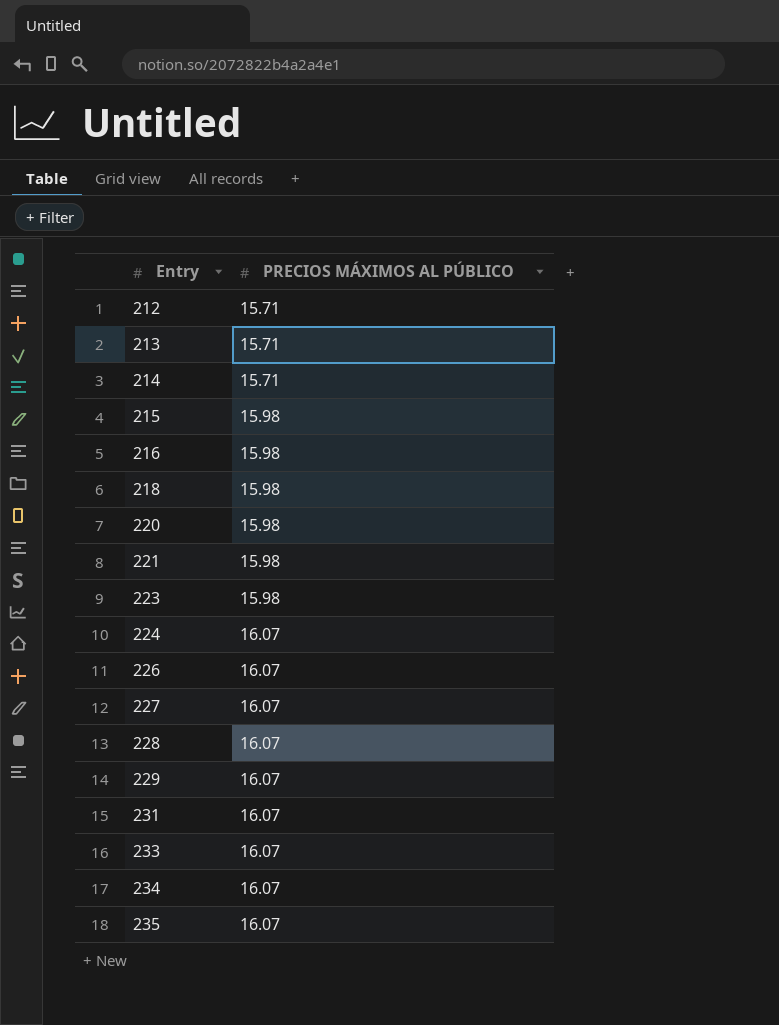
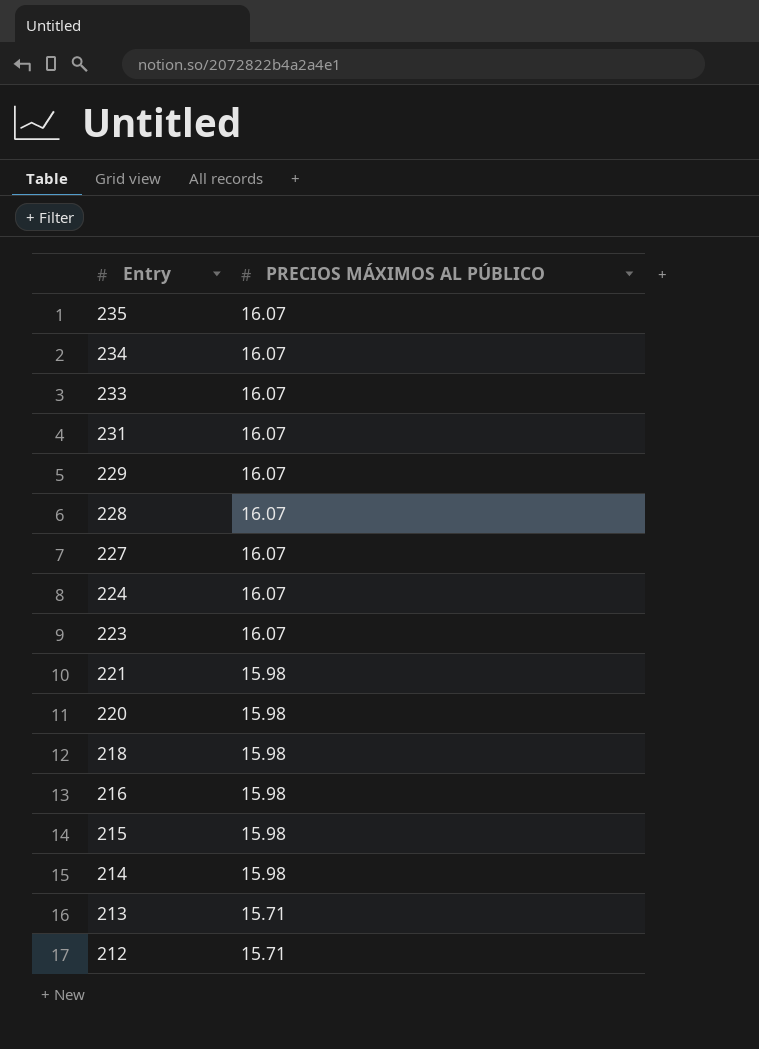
row order: Entry ascending -> Entry descending
row 226: 16.07 -> none
223 | PRECIOS MÁXIMOS AL PÚBLICO: 15.98 -> 16.07
214 | PRECIOS MÁXIMOS AL PÚBLICO: 15.71 -> 15.98

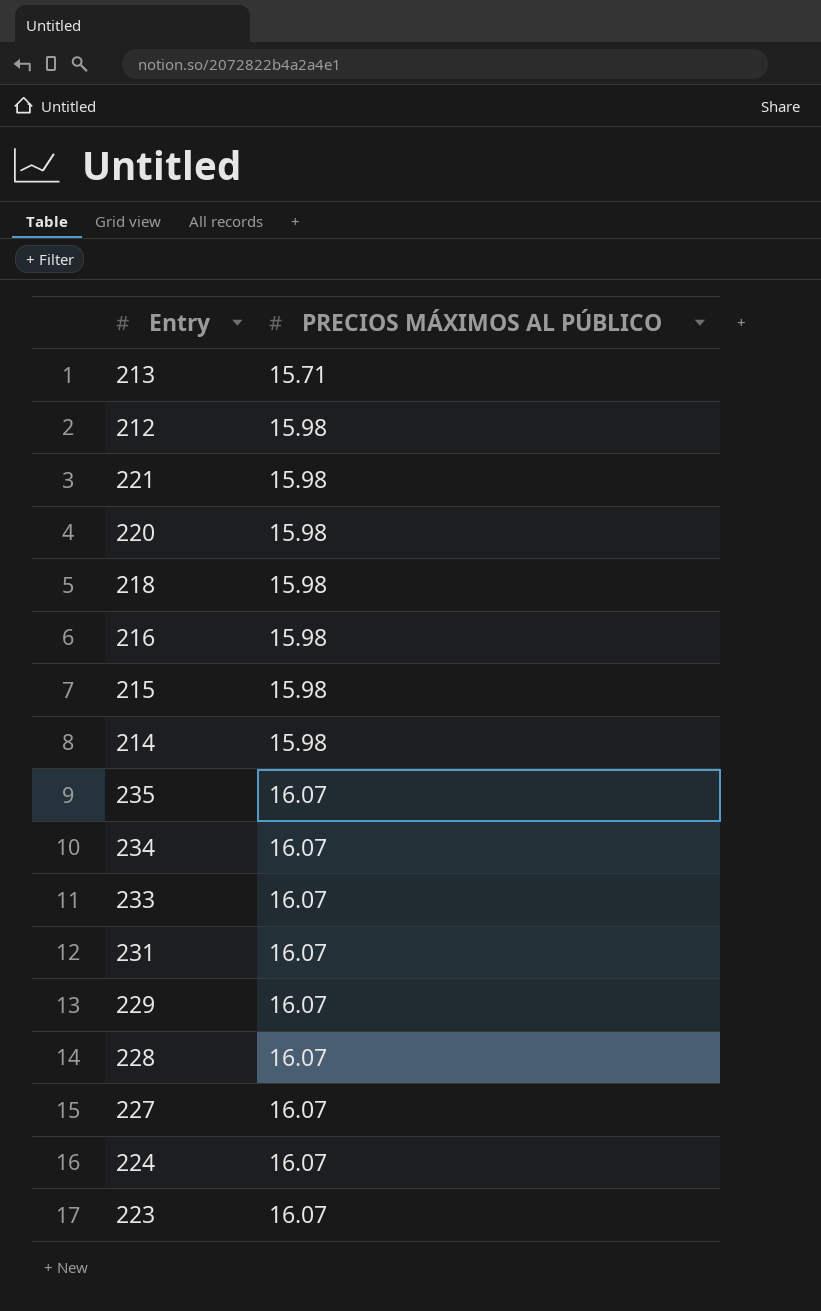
row order: Entry descending -> PRECIOS MÁXIMOS AL PÚBLICO ascending
212 | PRECIOS MÁXIMOS AL PÚBLICO: 15.71 -> 15.98

